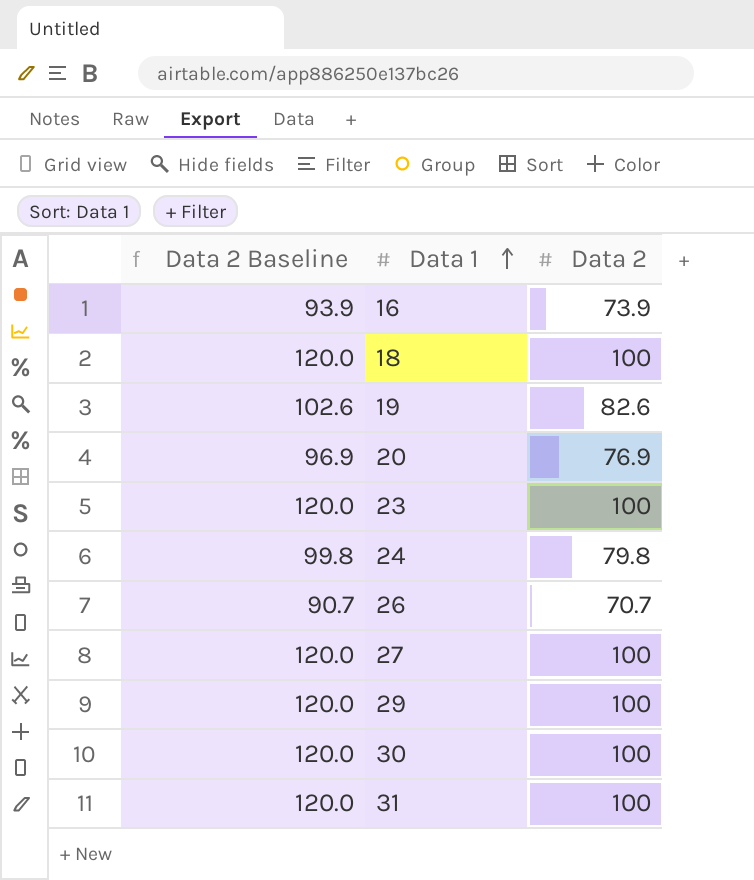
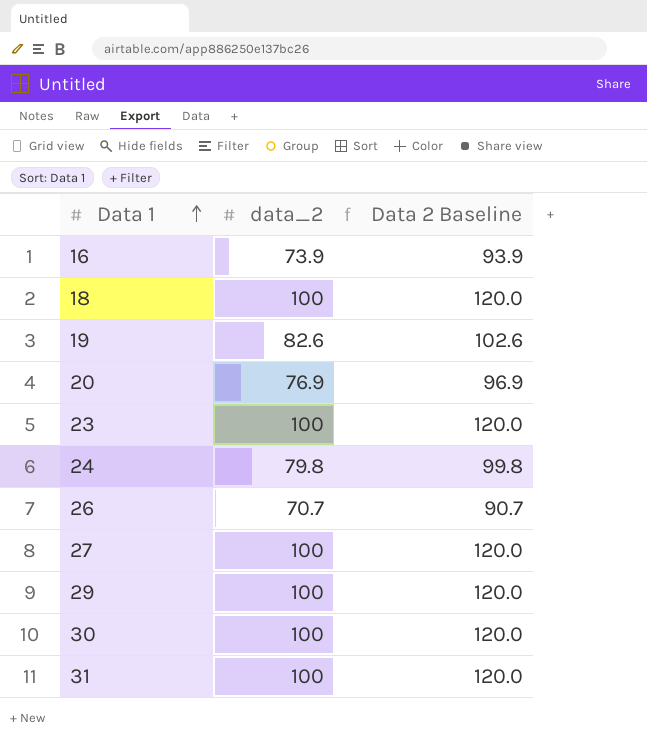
column name: Data 2 -> data_2
column Data 2 Baseline | position: 1 -> 3

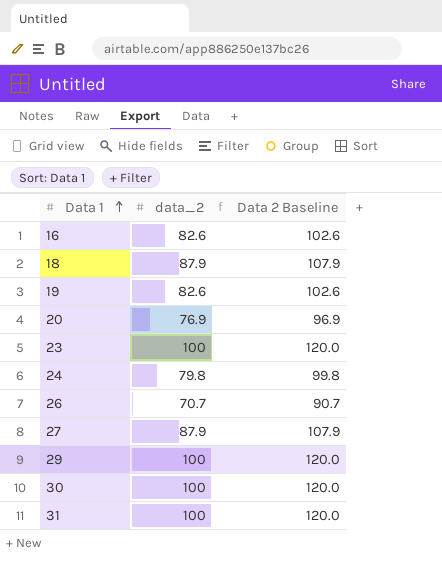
16 | data_2: 73.9 -> 82.6
16 | Data 2 Baseline: 93.9 -> 102.6
18 | data_2: 100 -> 87.9
18 | Data 2 Baseline: 120.0 -> 107.9
27 | data_2: 100 -> 87.9
27 | Data 2 Baseline: 120.0 -> 107.9

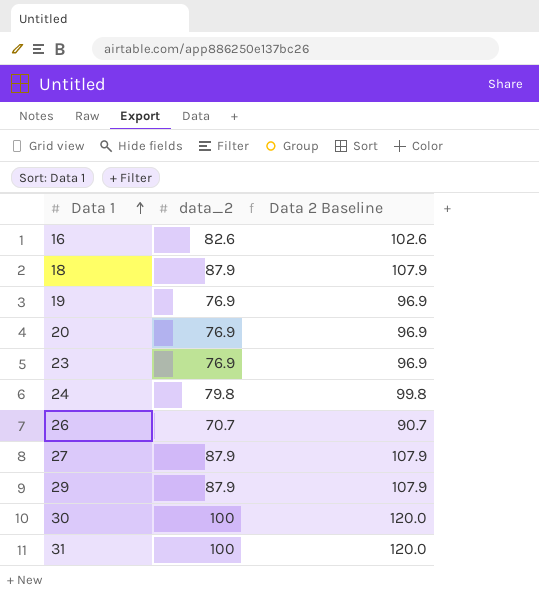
19 | data_2: 82.6 -> 76.9
19 | Data 2 Baseline: 102.6 -> 96.9
23 | data_2: 100 -> 76.9
23 | Data 2 Baseline: 120.0 -> 96.9
29 | data_2: 100 -> 87.9
29 | Data 2 Baseline: 120.0 -> 107.9

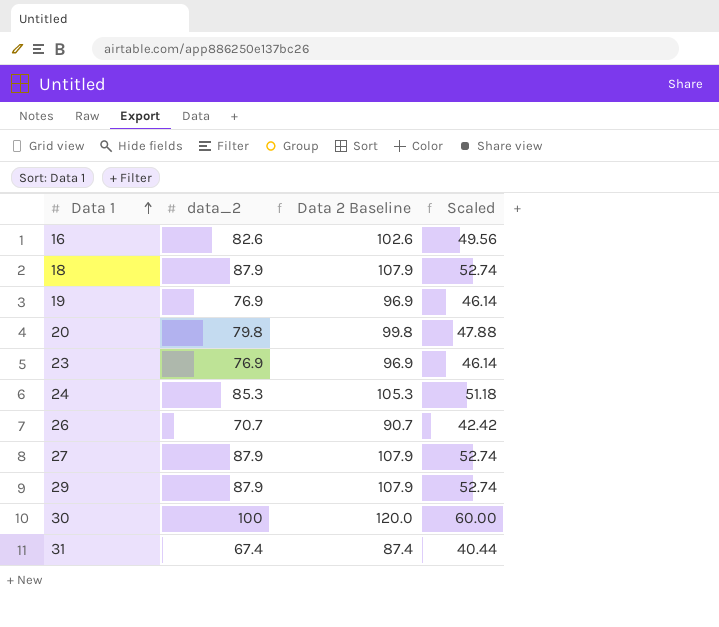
column Scaled | formula: none -> [data_2] * 0.6
20 | data_2: 76.9 -> 79.8
20 | Data 2 Baseline: 96.9 -> 99.8
24 | data_2: 79.8 -> 85.3
24 | Data 2 Baseline: 99.8 -> 105.3
31 | data_2: 100 -> 67.4
31 | Data 2 Baseline: 120.0 -> 87.4

